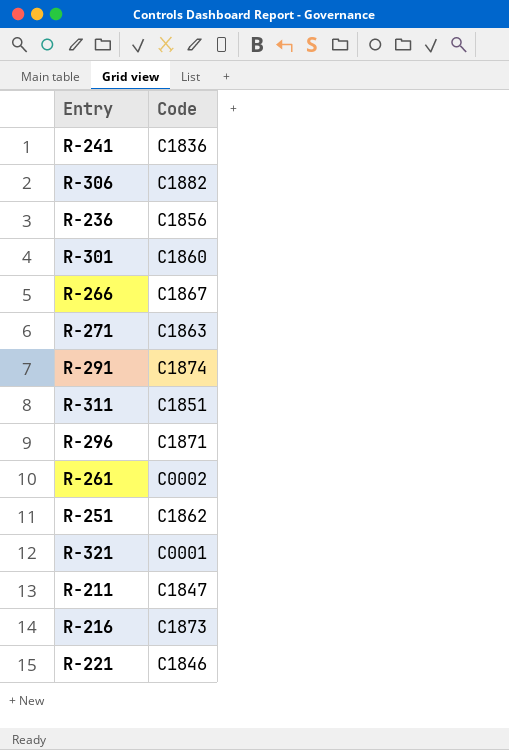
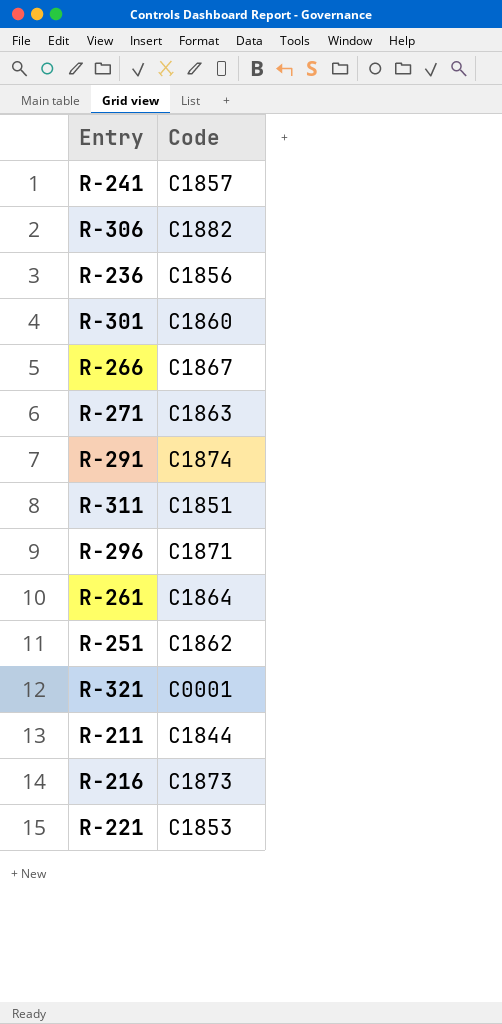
R-241 | Code: C1836 -> C1857
R-261 | Code: C0002 -> C1864
R-211 | Code: C1847 -> C1844
R-221 | Code: C1846 -> C1853

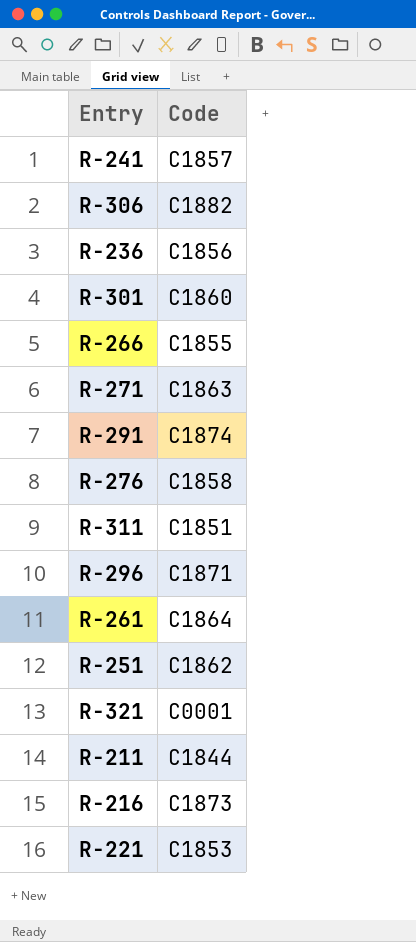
R-266 | Code: C1867 -> C1855
row R-276: none -> C1858

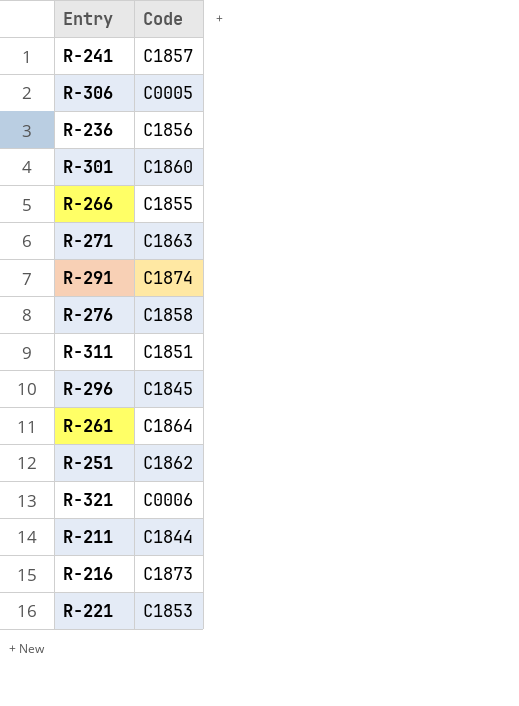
R-306 | Code: C1882 -> C0005
R-296 | Code: C1871 -> C1845
R-321 | Code: C0001 -> C0006

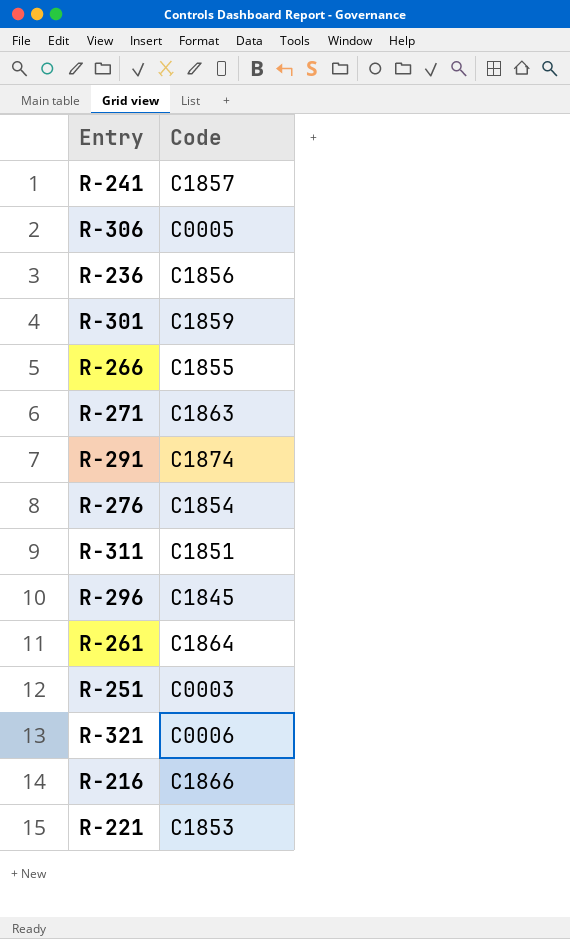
row R-211: C1844 -> none
R-301 | Code: C1860 -> C1859
R-276 | Code: C1858 -> C1854
R-251 | Code: C1862 -> C0003
R-216 | Code: C1873 -> C1866

